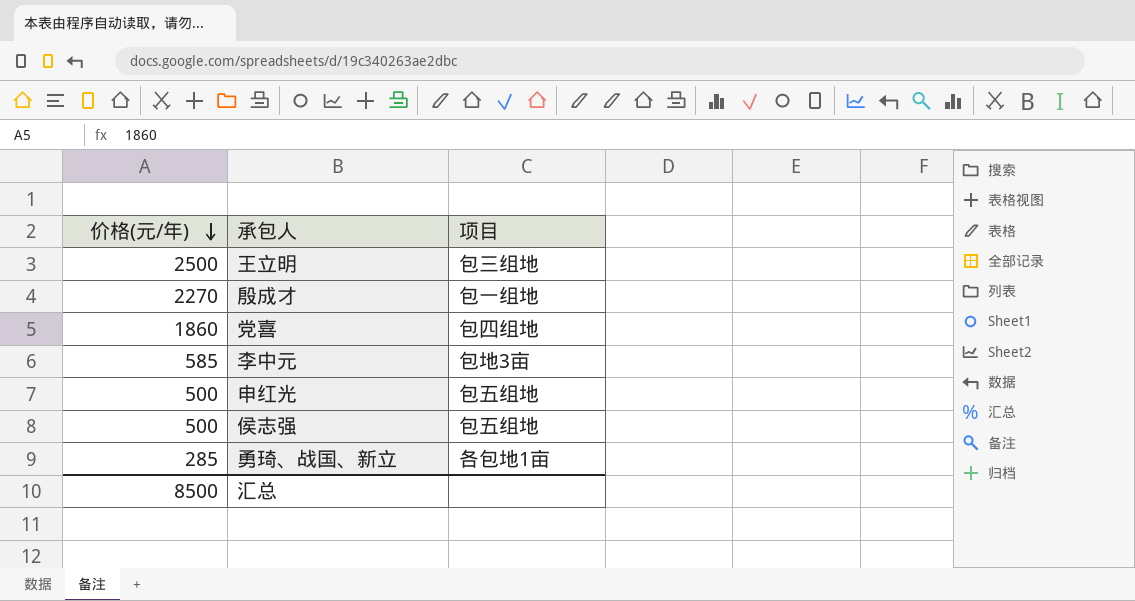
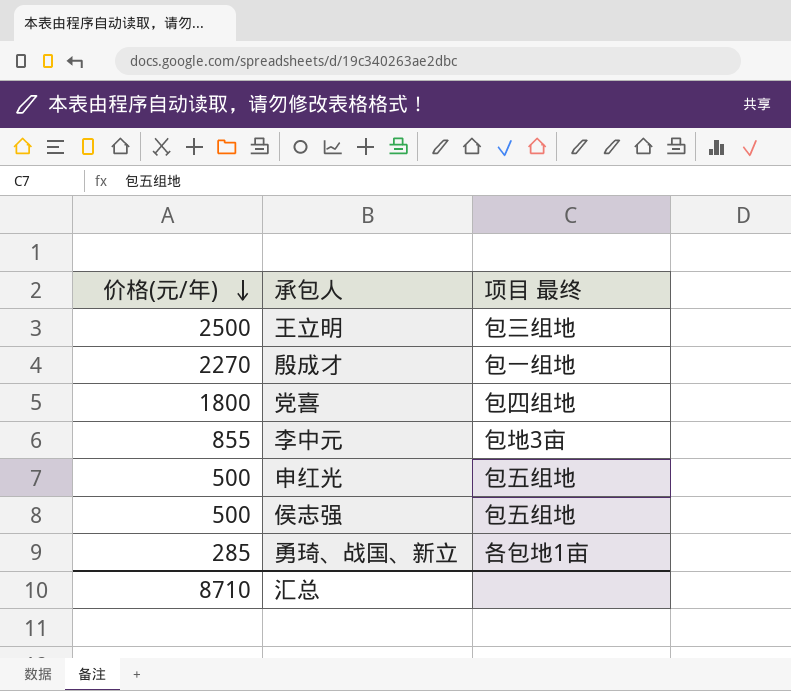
column name: 项目 -> 项目 最终
党喜 | 价格(元/年): 1860 -> 1800
李中元 | 价格(元/年): 585 -> 855
汇总 | 价格(元/年): 8500 -> 8710

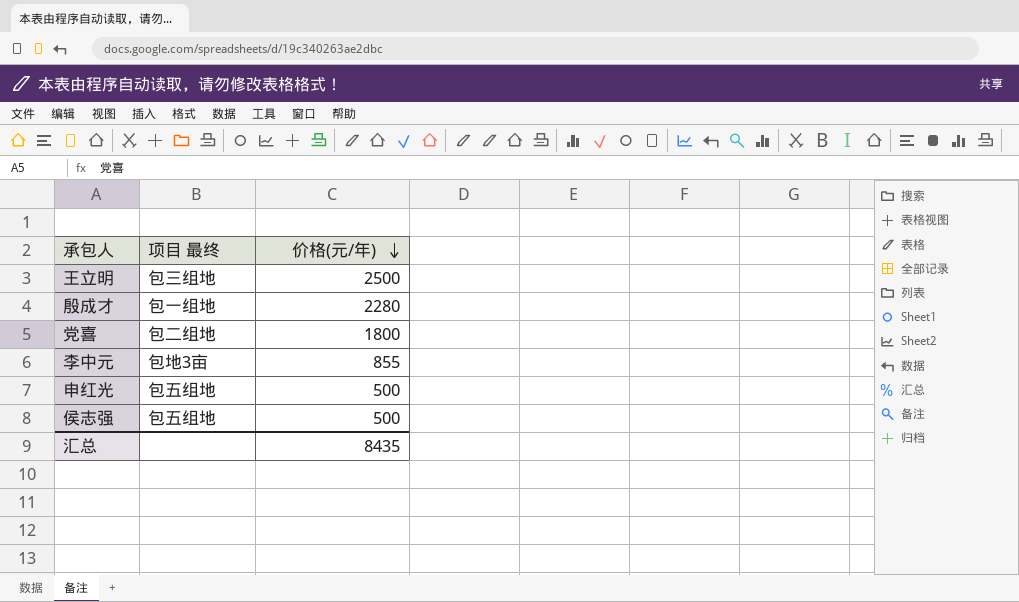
column 价格(元/年) | position: 1 -> 3
row 勇琦、战国、新立: 285 | 各包地1亩 -> none
殷成才 | 价格(元/年): 2270 -> 2280
党喜 | 项目 最终: 包四组地 -> 包二组地
汇总 | 价格(元/年): 8710 -> 8435

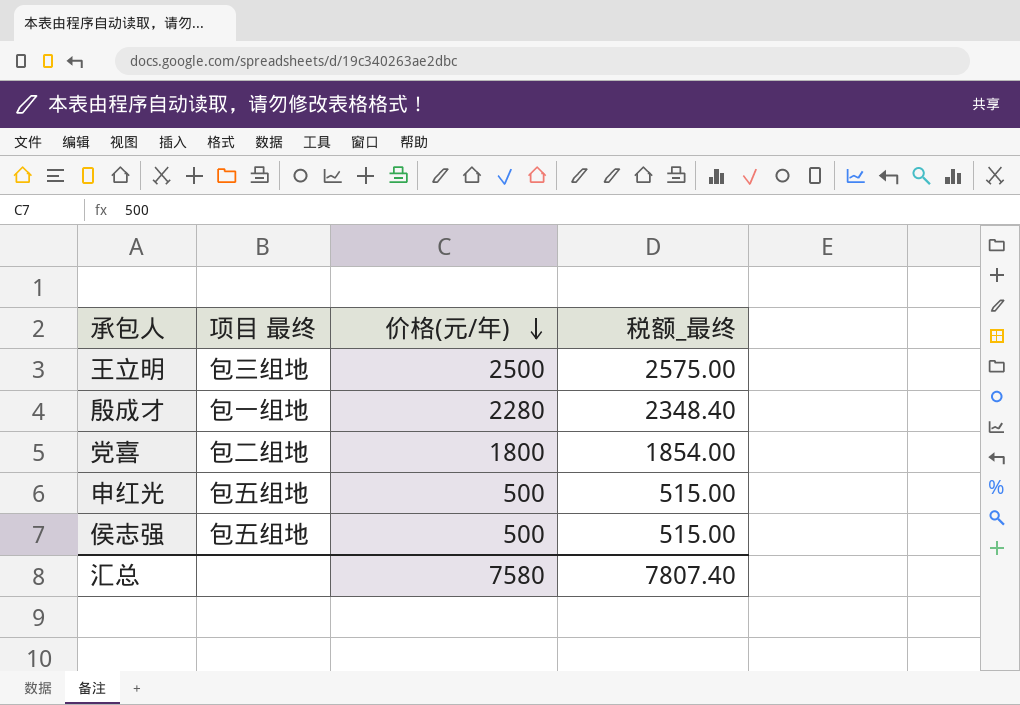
column 税额_最终 | formula: none -> [价格(元/年)] * 1.03
row 李中元: 包地3亩 | 855 -> none
汇总 | 价格(元/年): 8435 -> 7580

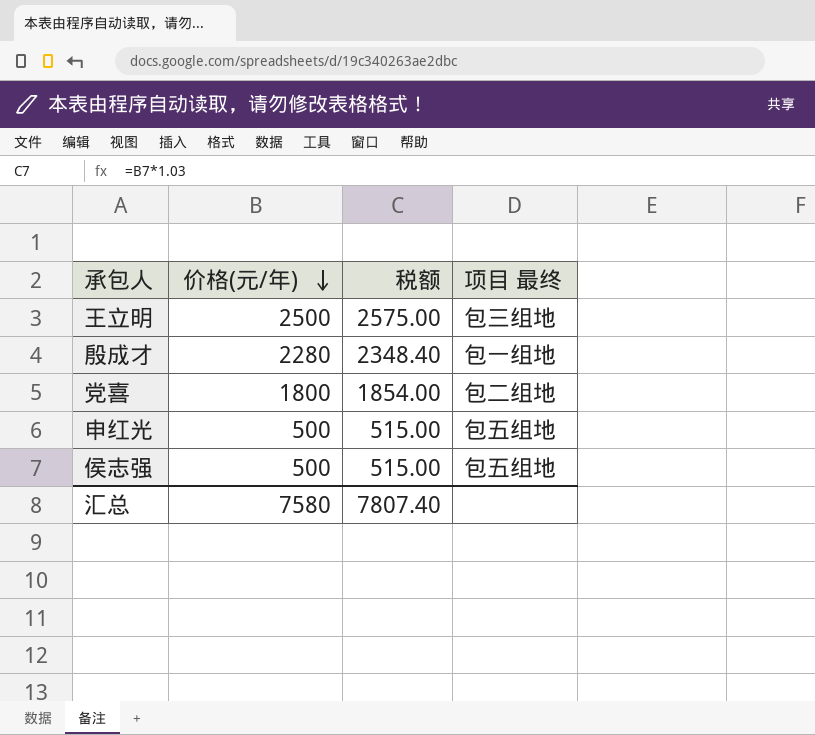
column name: 税额_最终 -> 税额
column 项目 最终 | position: 2 -> 4

